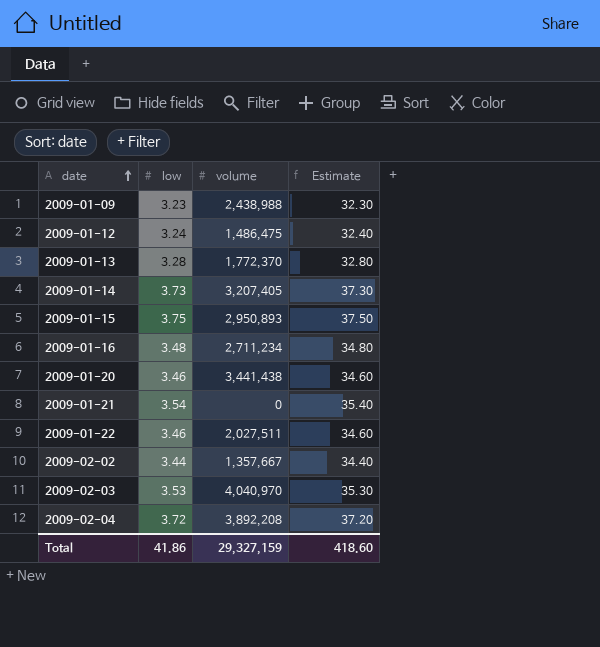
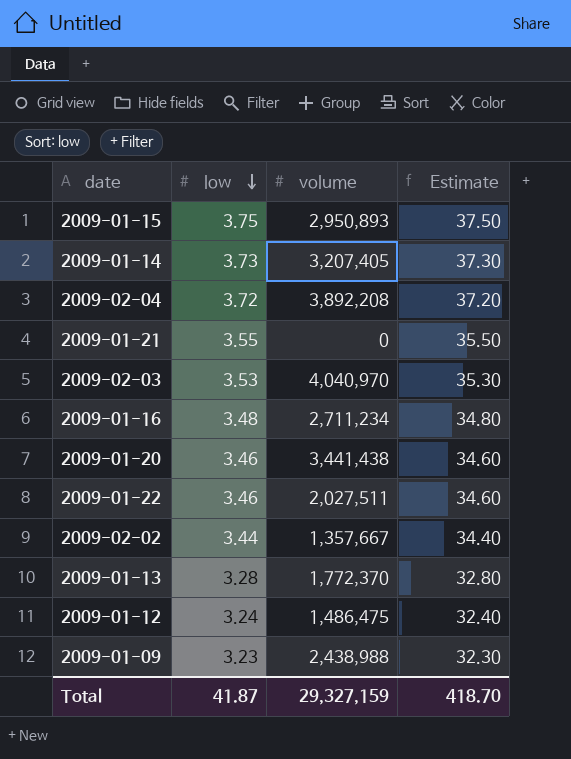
row order: date ascending -> low descending
2009-01-21 | low: 3.54 -> 3.55
2009-01-21 | Estimate: 35.40 -> 35.50
Total | low: 41.86 -> 41.87
Total | Estimate: 418.60 -> 418.70

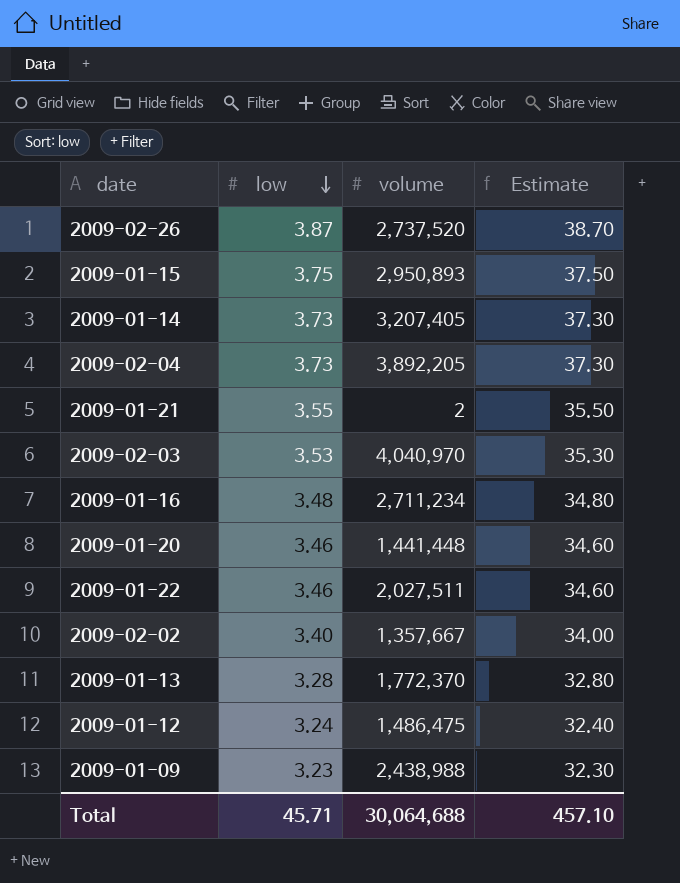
row 2009-02-26: none -> 3.87 | 2,737,520 | 38.70
2009-02-04 | low: 3.72 -> 3.73
2009-02-04 | volume: 3,892,208 -> 3,892,205
2009-02-04 | Estimate: 37.20 -> 37.30
2009-01-21 | volume: 0 -> 2
2009-01-20 | volume: 3,441,438 -> 1,441,448
2009-02-02 | low: 3.44 -> 3.40
2009-02-02 | Estimate: 34.40 -> 34.00
Total | low: 41.87 -> 45.71
Total | volume: 29,327,159 -> 30,064,688
Total | Estimate: 418.70 -> 457.10

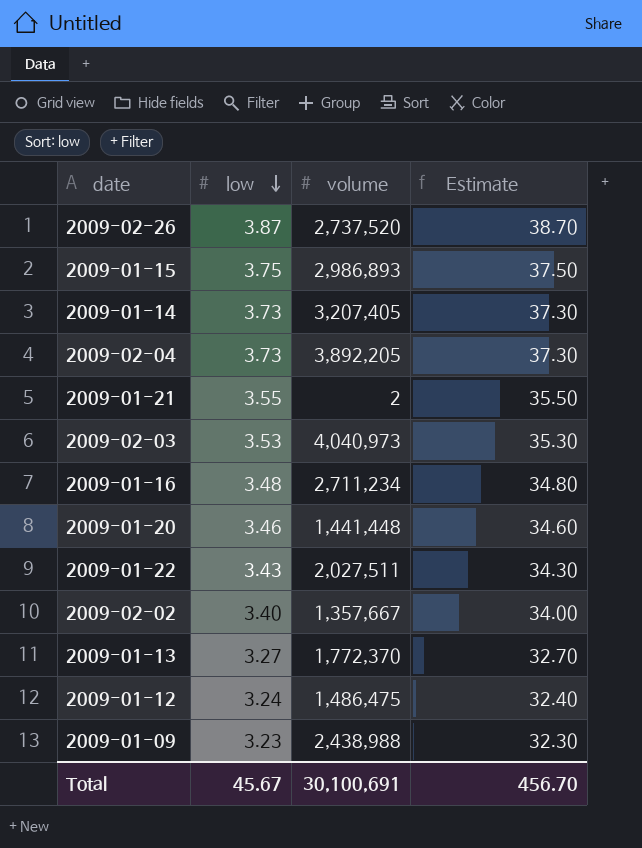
2009-01-15 | volume: 2,950,893 -> 2,986,893
2009-02-03 | volume: 4,040,970 -> 4,040,973
2009-01-22 | low: 3.46 -> 3.43
2009-01-22 | Estimate: 34.60 -> 34.30
2009-01-13 | low: 3.28 -> 3.27
2009-01-13 | Estimate: 32.80 -> 32.70
Total | low: 45.71 -> 45.67
Total | volume: 30,064,688 -> 30,100,691
Total | Estimate: 457.10 -> 456.70

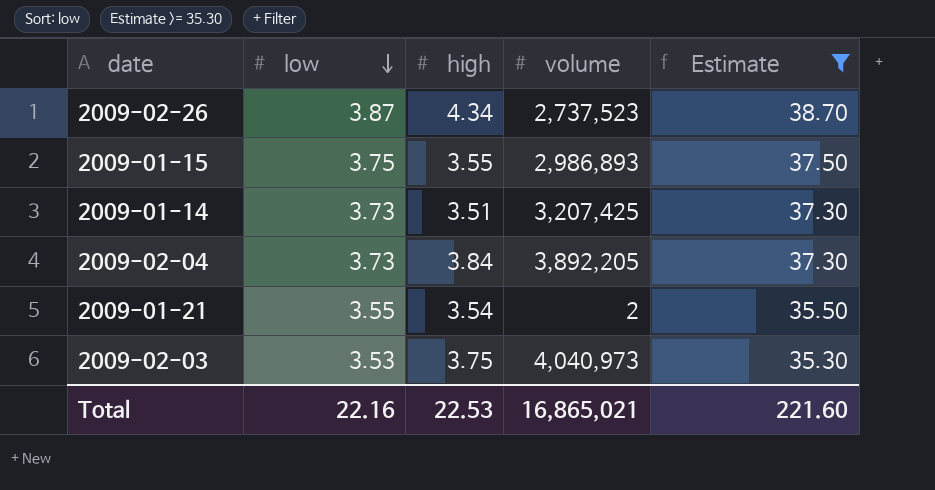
filter: none -> Estimate >= 35.30
column high | position: none -> 3
2009-02-26 | volume: 2,737,520 -> 2,737,523
2009-01-14 | volume: 3,207,405 -> 3,207,425
Total | low: 45.67 -> 22.16
Total | volume: 30,100,691 -> 16,865,021
Total | Estimate: 456.70 -> 221.60

